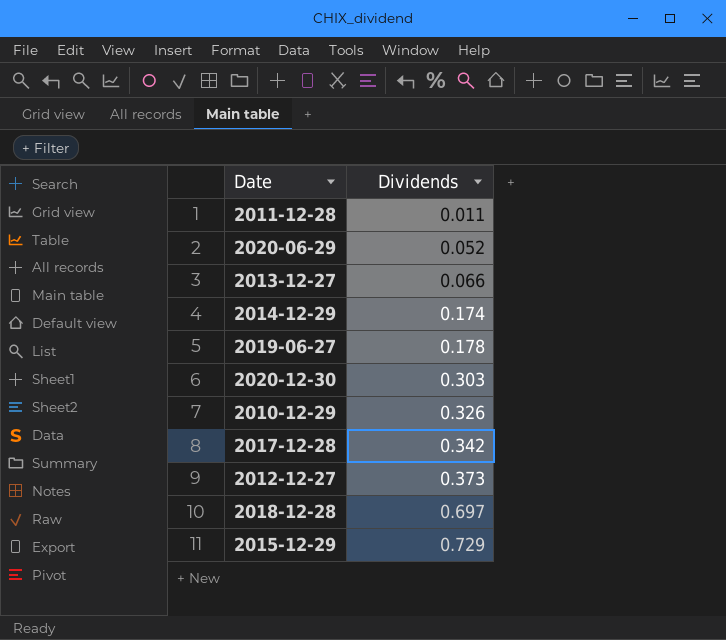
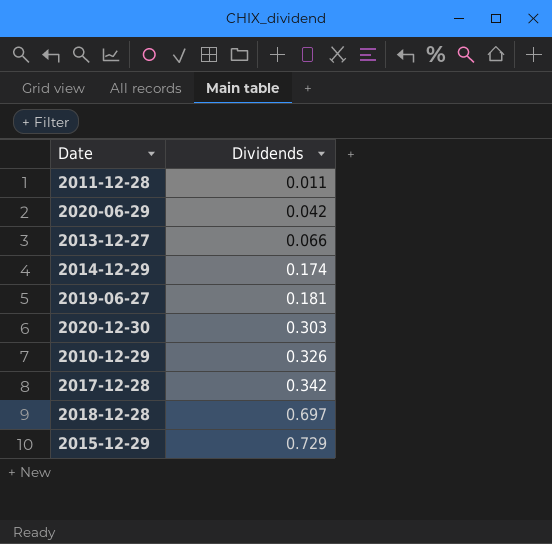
row 2012-12-27: 0.373 -> none
2020-06-29 | Dividends: 0.052 -> 0.042
2019-06-27 | Dividends: 0.178 -> 0.181

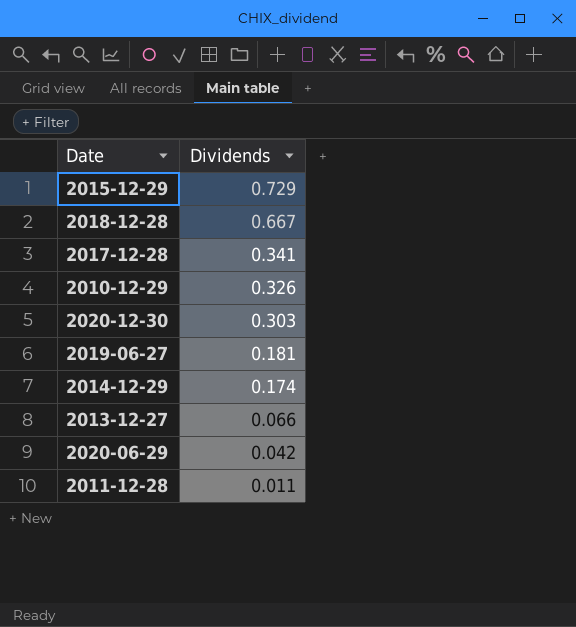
row order: Dividends ascending -> Dividends descending
2018-12-28 | Dividends: 0.697 -> 0.667
2017-12-28 | Dividends: 0.342 -> 0.341

